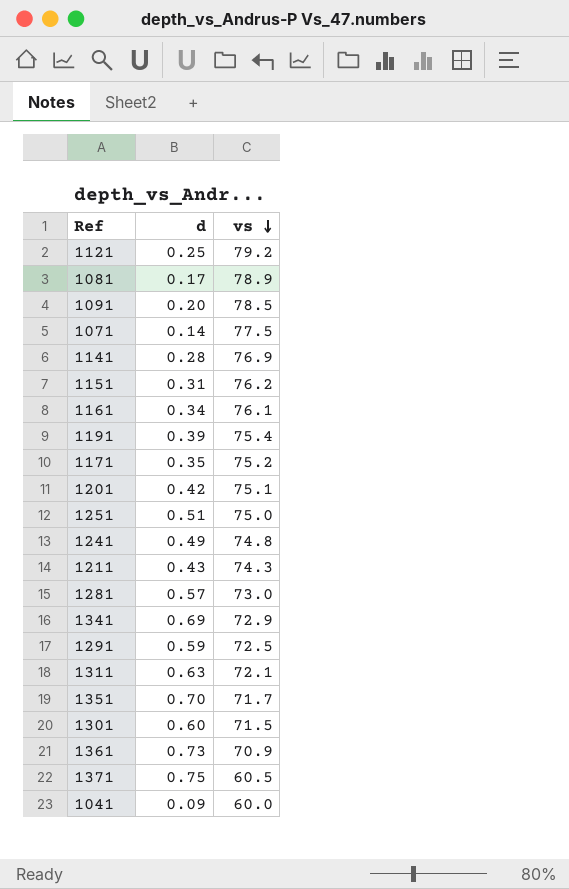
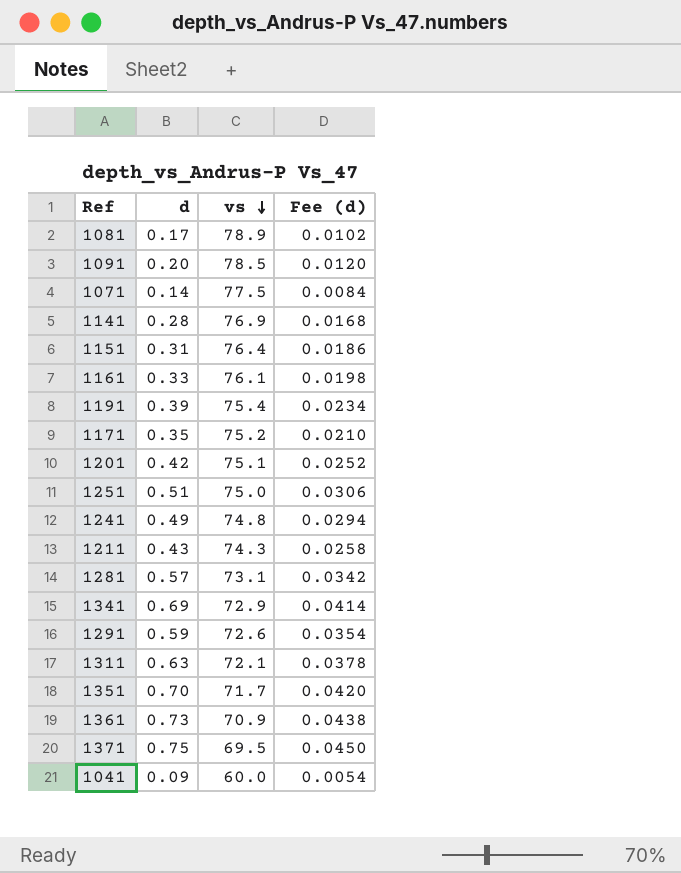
column Fee (d) | formula: none -> [d] * 0.06
row 1121: 0.25 | 79.2 -> none
row 1301: 0.60 | 71.5 -> none
1151 | vs: 76.2 -> 76.4
1161 | d: 0.34 -> 0.33
1281 | vs: 73.0 -> 73.1
1291 | vs: 72.5 -> 72.6
1371 | vs: 60.5 -> 69.5

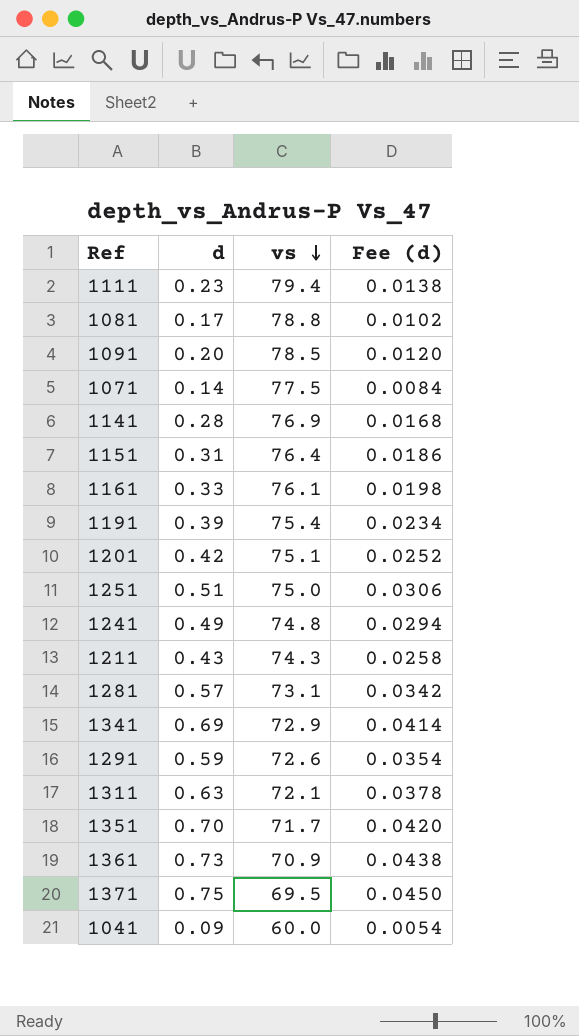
row 1171: 0.35 | 75.2 | 0.0210 -> none
row 1111: none -> 0.23 | 79.4 | 0.0138
1081 | vs: 78.9 -> 78.8

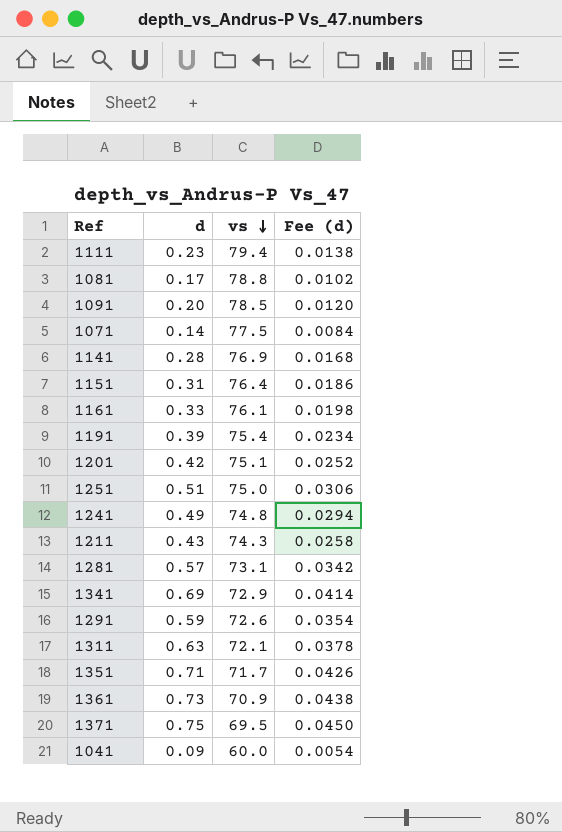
1351 | d: 0.70 -> 0.71
1351 | Fee (d): 0.0420 -> 0.0426

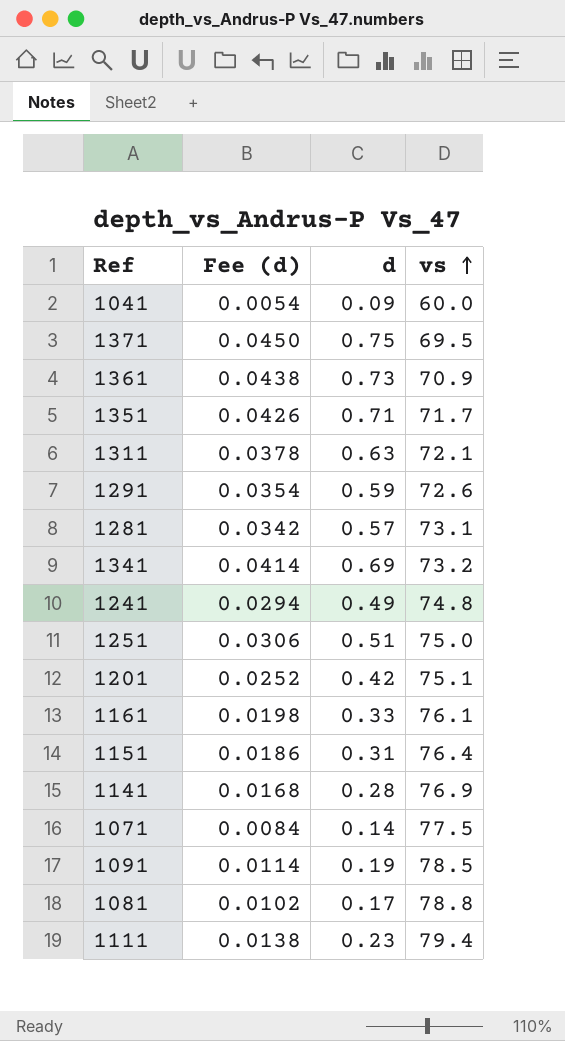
row order: vs descending -> vs ascending
column Fee (d) | position: 4 -> 2
row 1191: 0.39 | 75.4 | 0.0234 -> none
row 1211: 0.43 | 74.3 | 0.0258 -> none
1341 | vs: 72.9 -> 73.2
1091 | Fee (d): 0.0120 -> 0.0114
1091 | d: 0.20 -> 0.19

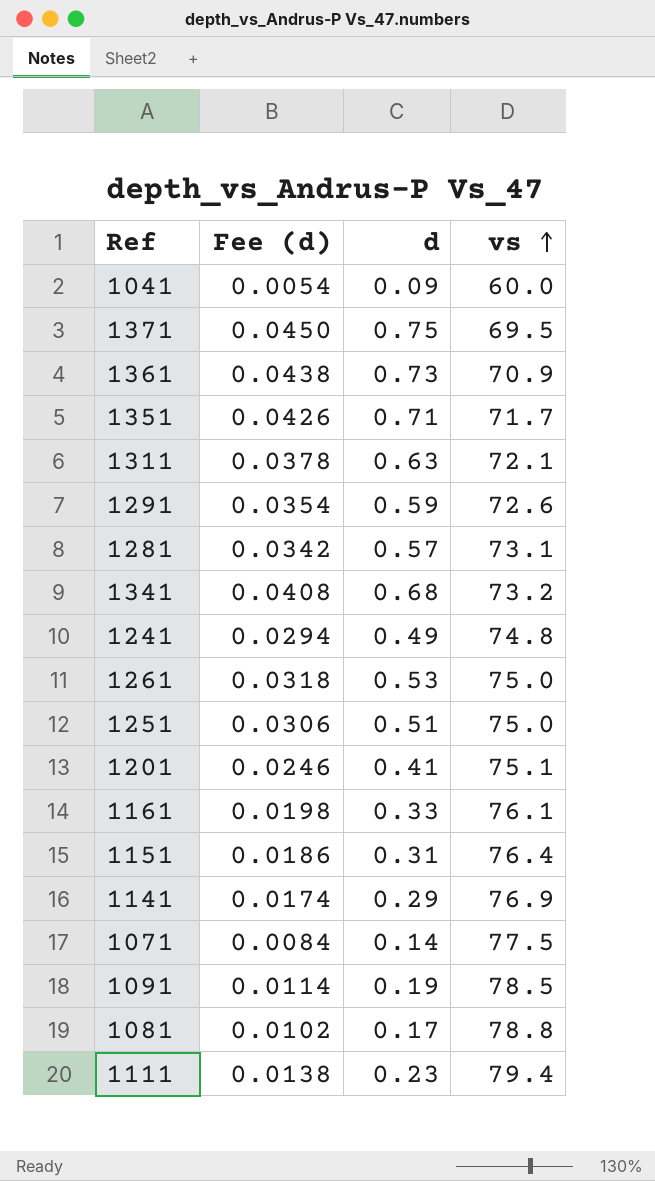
1341 | Fee (d): 0.0414 -> 0.0408
1341 | d: 0.69 -> 0.68
row 1261: none -> 0.0318 | 0.53 | 75.0
1201 | Fee (d): 0.0252 -> 0.0246
1201 | d: 0.42 -> 0.41
1141 | Fee (d): 0.0168 -> 0.0174
1141 | d: 0.28 -> 0.29

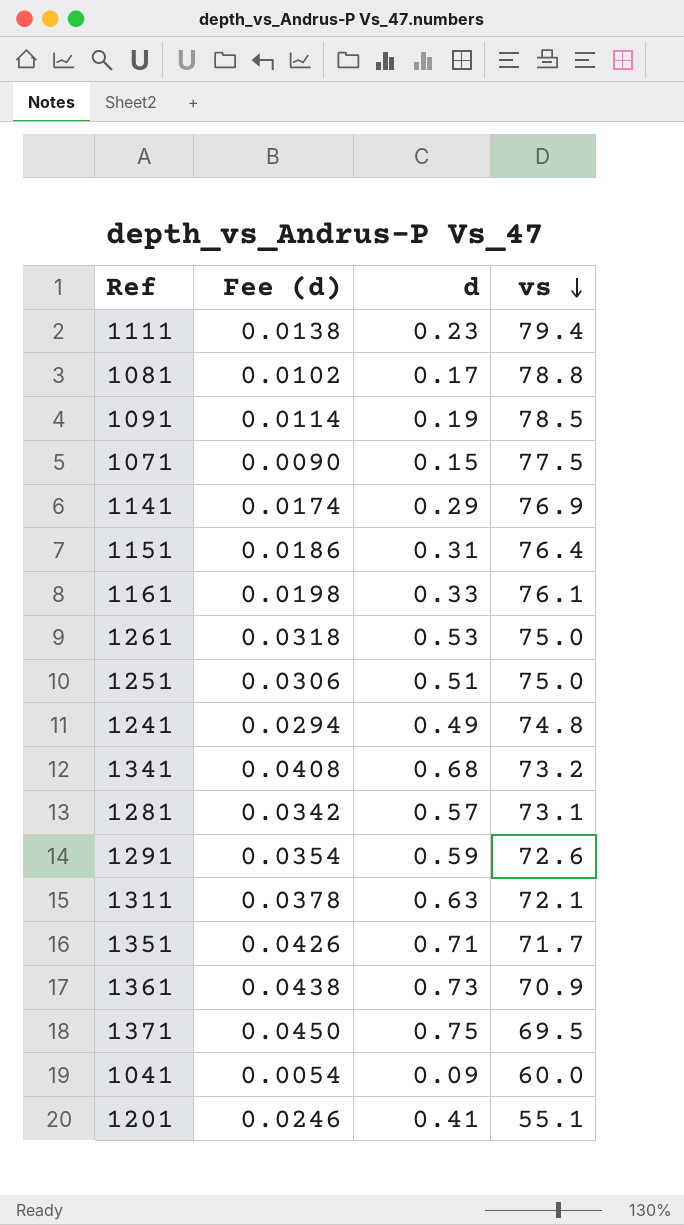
row order: vs ascending -> vs descending
1071 | Fee (d): 0.0084 -> 0.0090
1071 | d: 0.14 -> 0.15
1201 | vs: 75.1 -> 55.1

